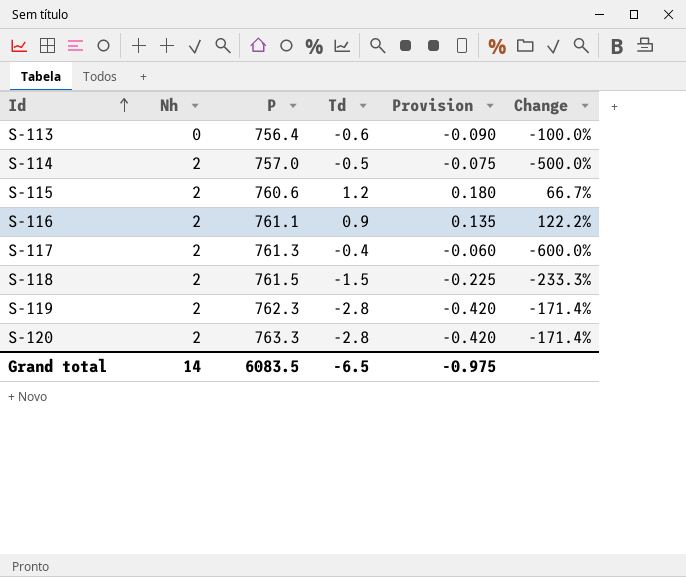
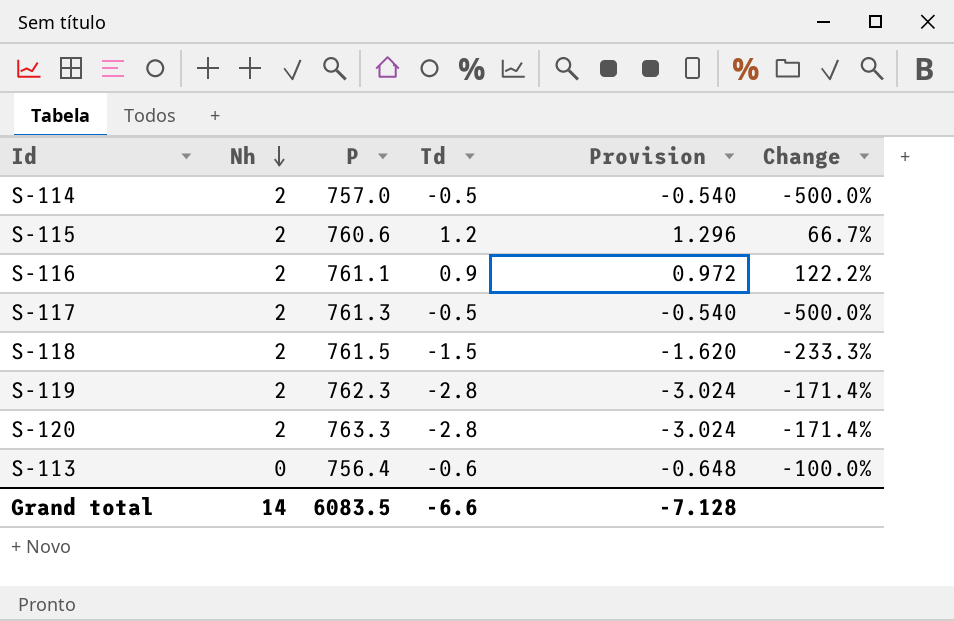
row order: Id ascending -> Nh descending
column Provision | formula: [Td] * 0.15 -> [Td] * 1.08
S-117 | Td: -0.4 -> -0.5
S-117 | Change: -600.0% -> -500.0%
Grand total | Td: -6.5 -> -6.6
Grand total | Provision: -0.975 -> -7.128

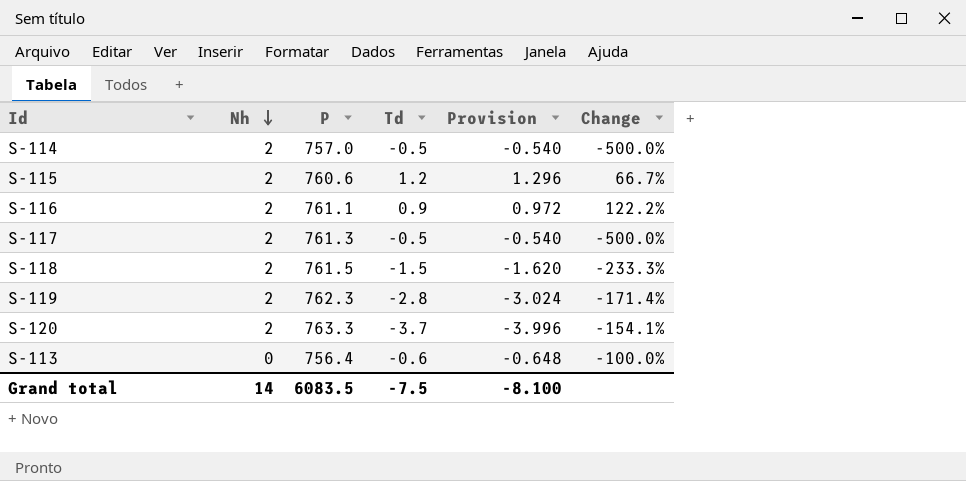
S-120 | Td: -2.8 -> -3.7
S-120 | Provision: -3.024 -> -3.996
S-120 | Change: -171.4% -> -154.1%
Grand total | Td: -6.6 -> -7.5
Grand total | Provision: -7.128 -> -8.100

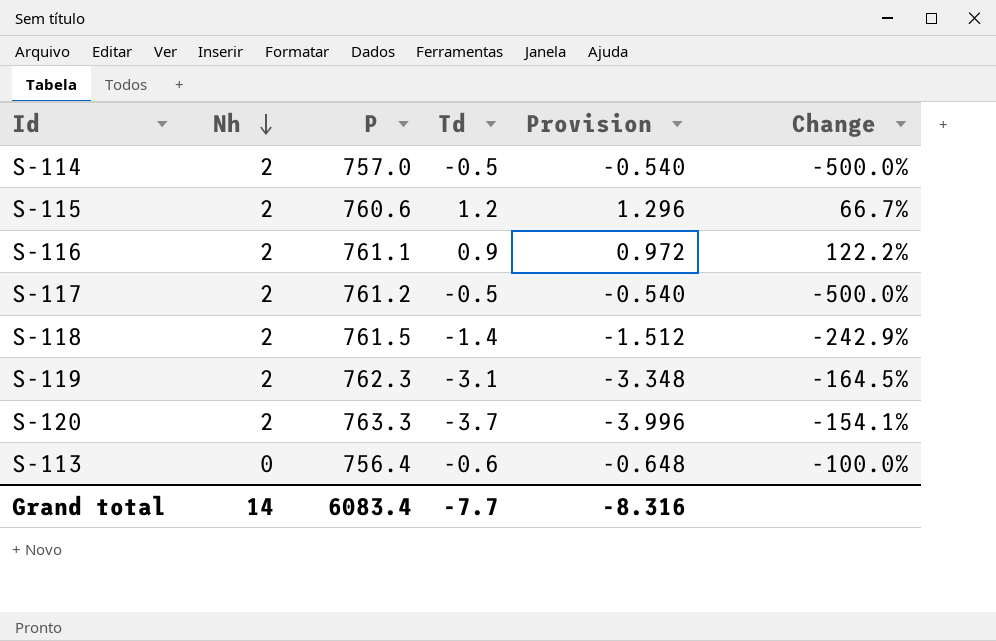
S-117 | P: 761.3 -> 761.2
S-118 | Td: -1.5 -> -1.4
S-118 | Provision: -1.620 -> -1.512
S-118 | Change: -233.3% -> -242.9%
S-119 | Td: -2.8 -> -3.1
S-119 | Provision: -3.024 -> -3.348
S-119 | Change: -171.4% -> -164.5%
Grand total | P: 6083.5 -> 6083.4
Grand total | Td: -7.5 -> -7.7
Grand total | Provision: -8.100 -> -8.316

